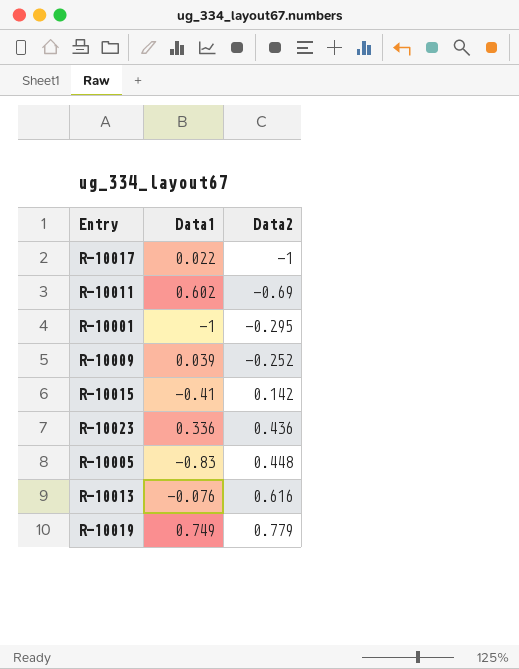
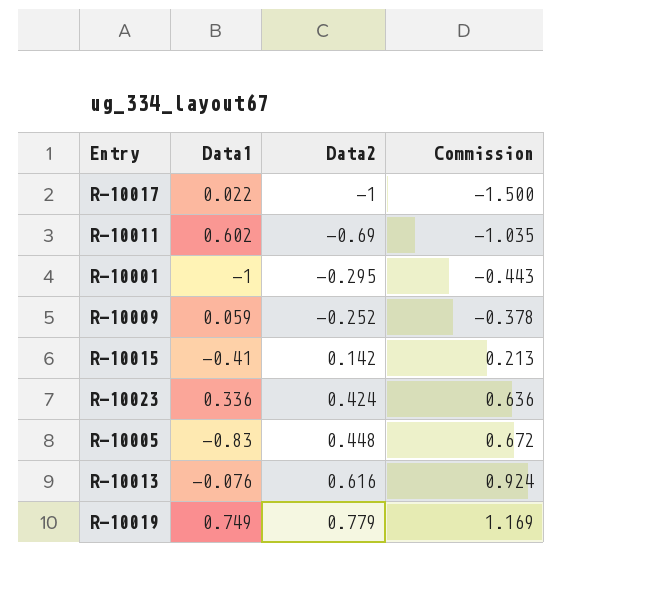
column Commission | formula: none -> [Data2] * 1.5
R-10009 | Data1: 0.039 -> 0.059
R-10023 | Data2: 0.436 -> 0.424

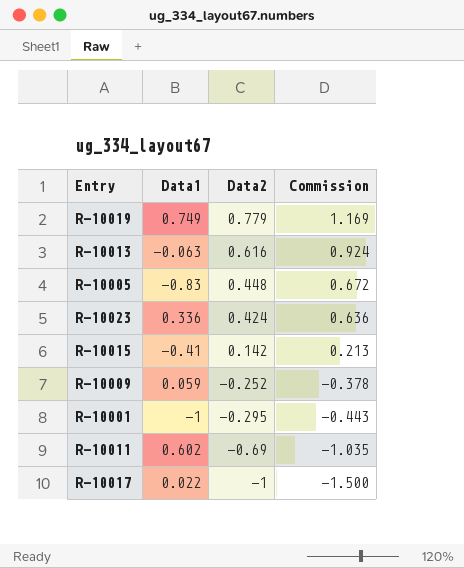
row order: Data2 ascending -> Data2 descending
R-10013 | Data1: -0.076 -> -0.063

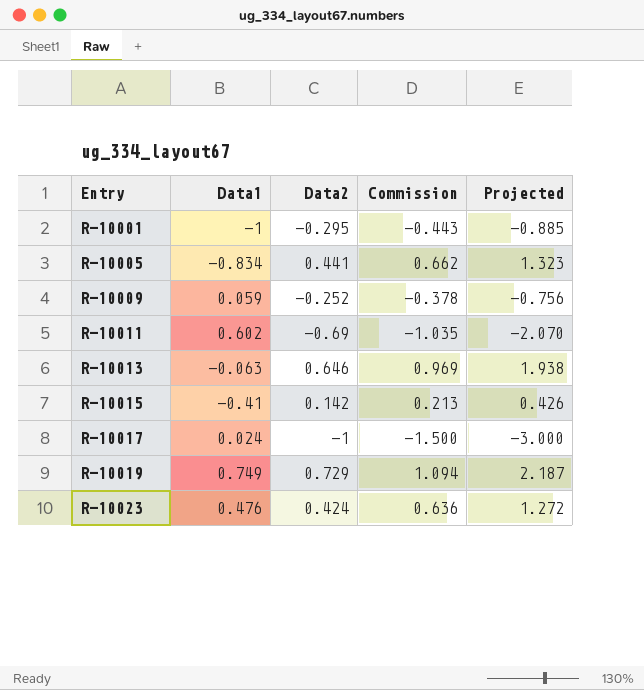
row order: Data2 descending -> Entry ascending
column Projected | formula: none -> [Data2] * 3
R-10005 | Data1: -0.83 -> -0.834
R-10005 | Data2: 0.448 -> 0.441
R-10005 | Commission: 0.672 -> 0.662
R-10013 | Data2: 0.616 -> 0.646
R-10013 | Commission: 0.924 -> 0.969
R-10017 | Data1: 0.022 -> 0.024
R-10019 | Data2: 0.779 -> 0.729
R-10019 | Commission: 1.169 -> 1.094
R-10023 | Data1: 0.336 -> 0.476

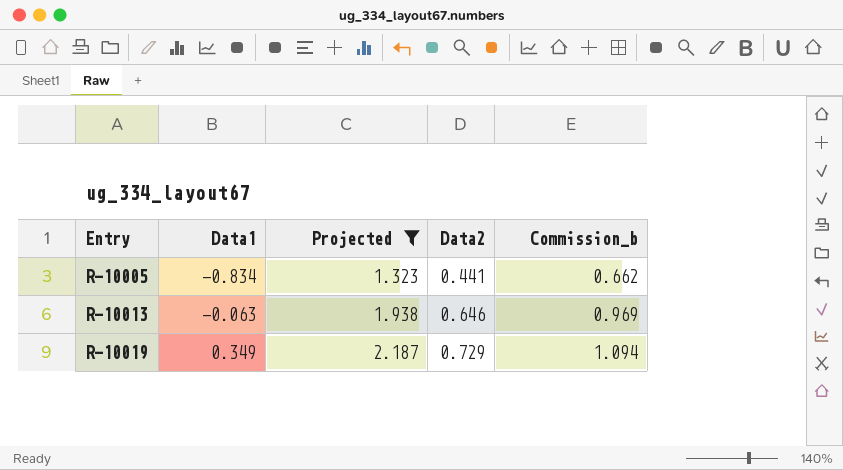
filter: none -> Projected >= 1.323
column Projected | position: 5 -> 3
column name: Commission -> Commission_b
R-10019 | Data1: 0.749 -> 0.349

